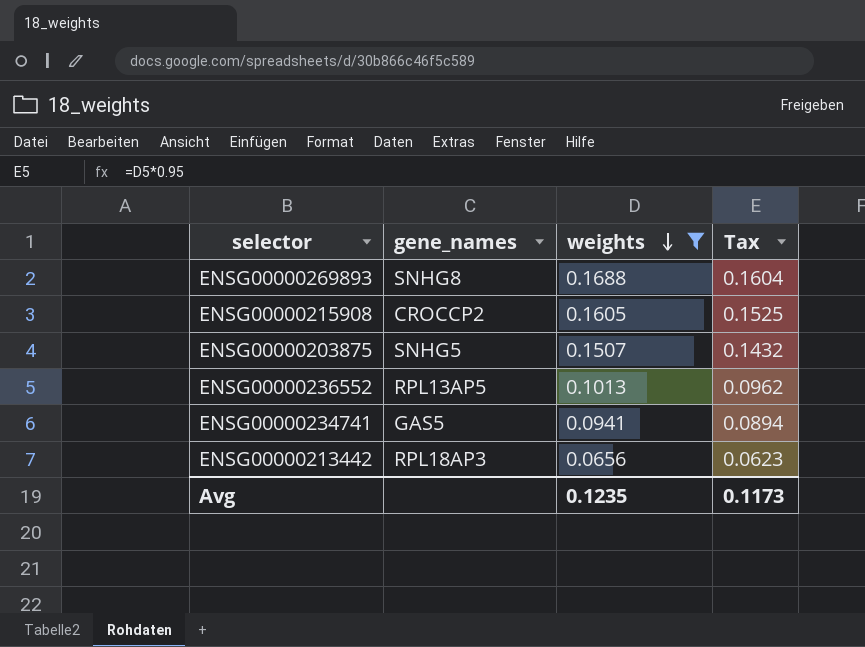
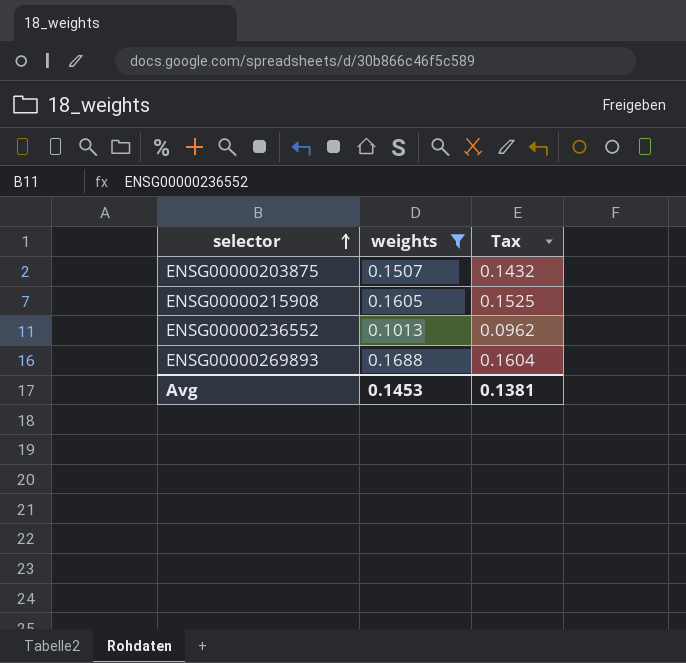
row order: weights descending -> selector ascending
column gene_names | position: 2 -> none
row ENSG00000234741: GAS5 | 0.0941 | 0.0894 -> none
row ENSG00000213442: RPL18AP3 | 0.0656 | 0.0623 -> none
Avg | weights: 0.1235 -> 0.1453
Avg | Tax: 0.1173 -> 0.1381

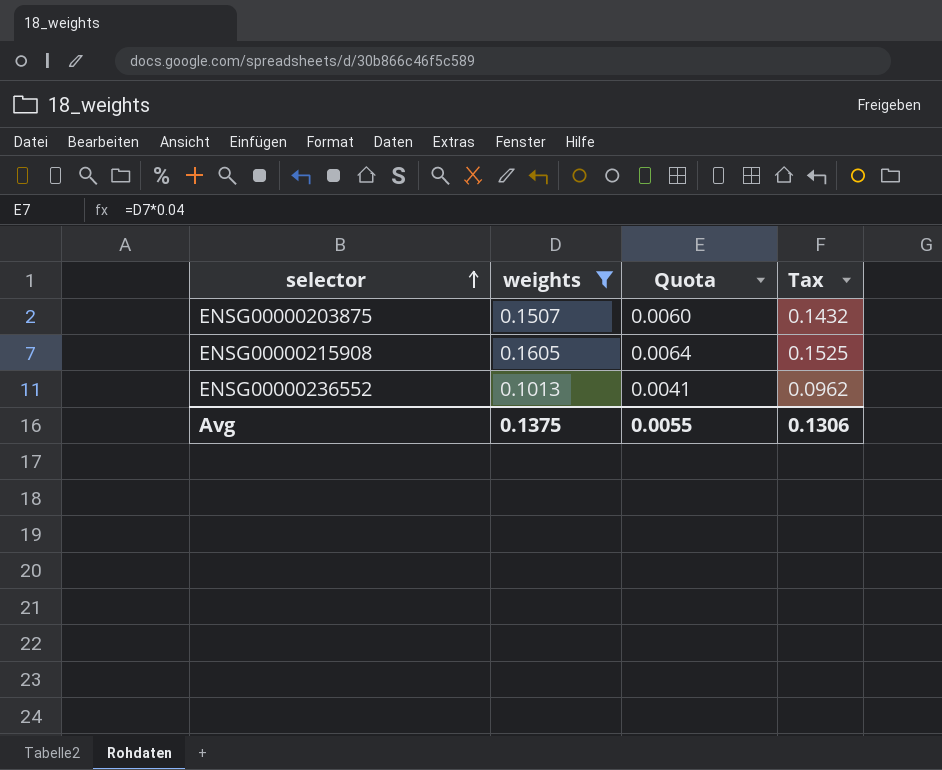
column Quota | formula: none -> [weights] * 0.04
row ENSG00000269893: 0.1688 | 0.1604 -> none
Avg | weights: 0.1453 -> 0.1375
Avg | Tax: 0.1381 -> 0.1306

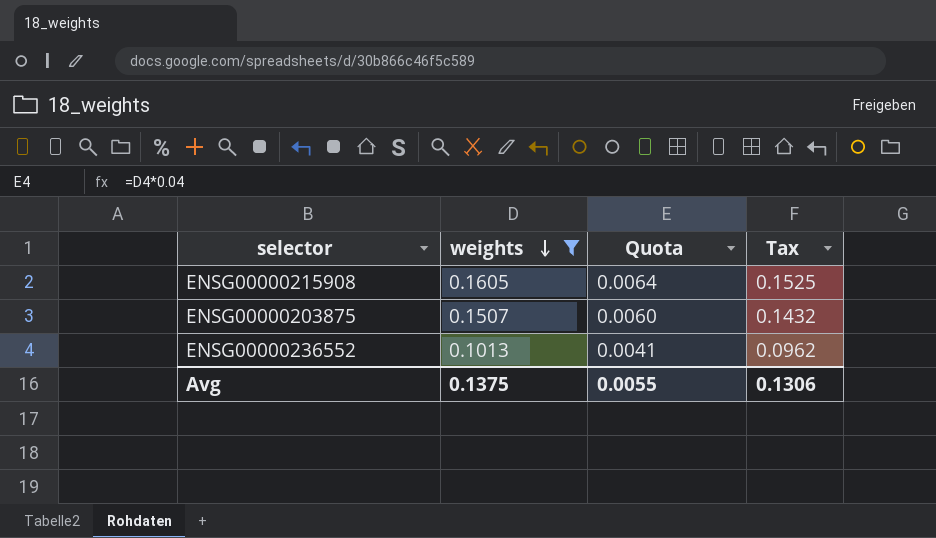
row order: selector ascending -> weights descending

